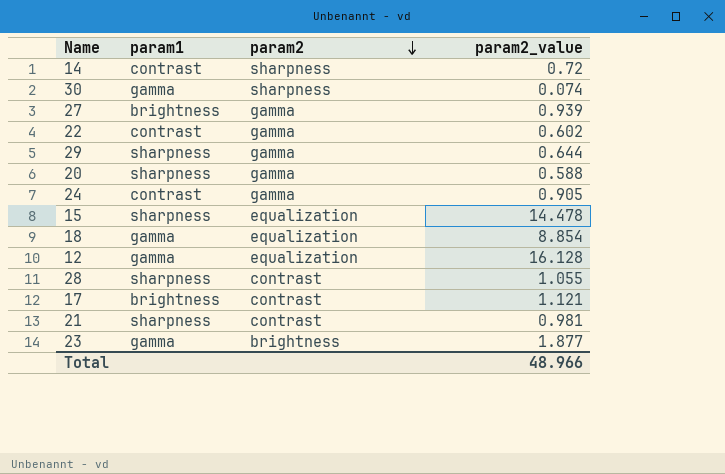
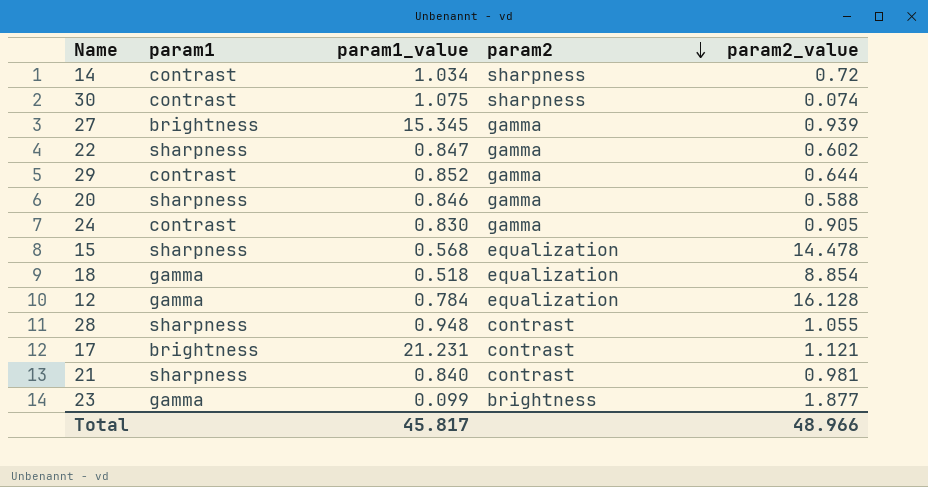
column param1_value | position: none -> 3
30 | param1: gamma -> contrast
22 | param1: contrast -> sharpness
29 | param1: sharpness -> contrast

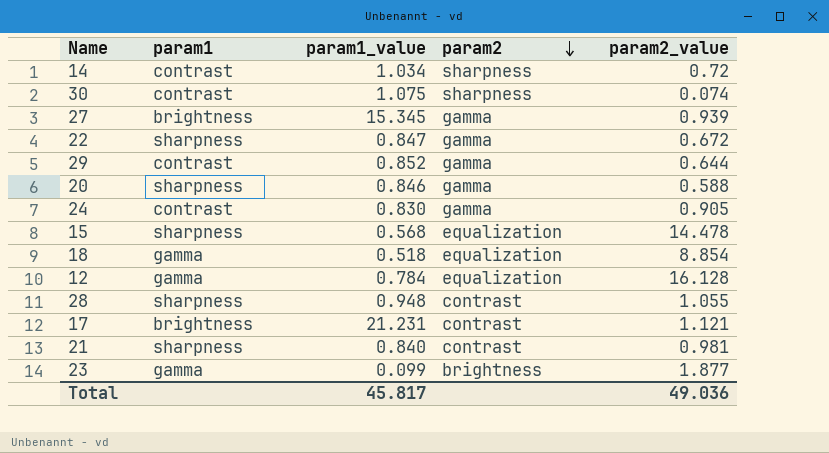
22 | param2_value: 0.602 -> 0.672
Total | param2_value: 48.966 -> 49.036

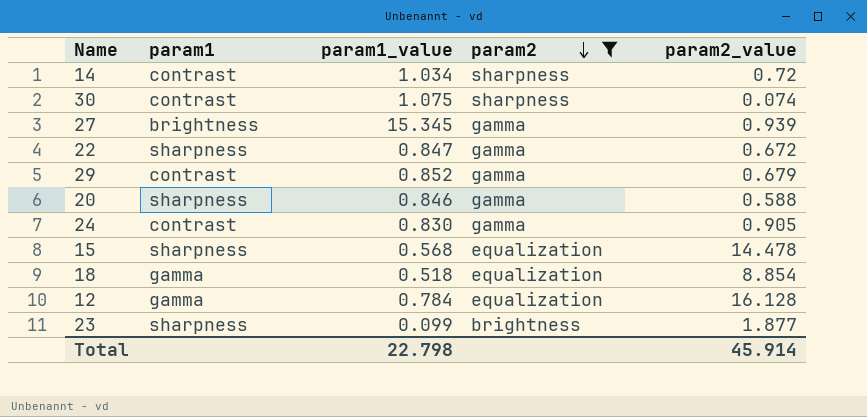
filter: none -> param2 != contrast
29 | param2_value: 0.644 -> 0.679
23 | param1: gamma -> sharpness
Total | param1_value: 45.817 -> 22.798
Total | param2_value: 49.036 -> 45.914

